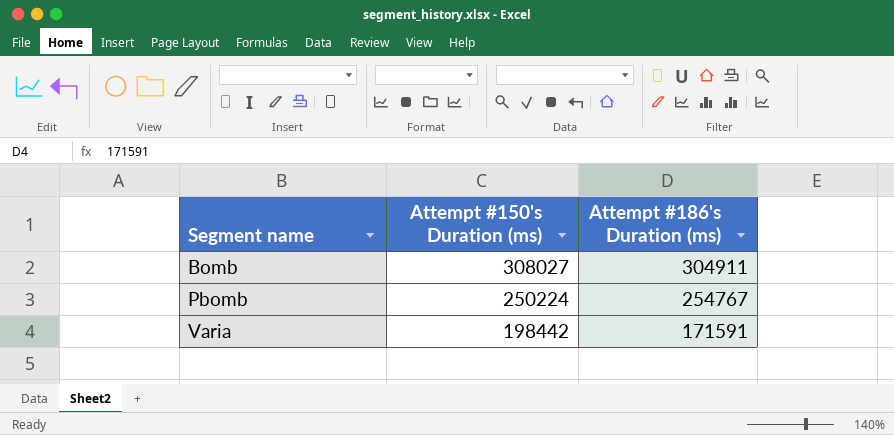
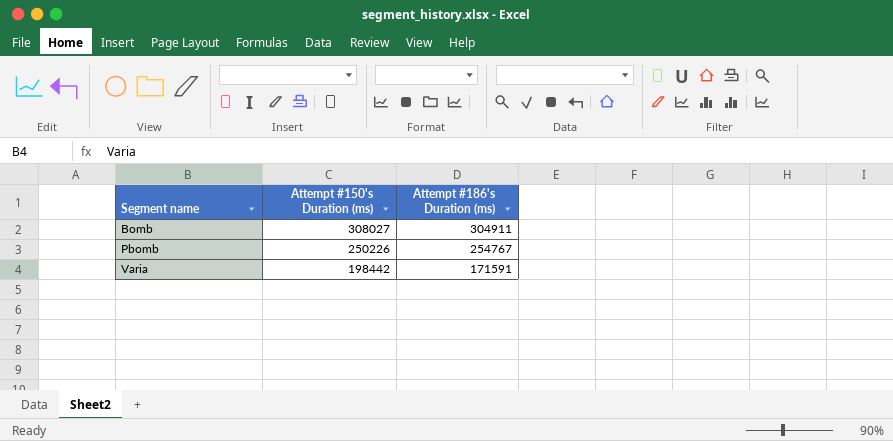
Pbomb | Attempt #150's Duration (ms): 250224 -> 250226

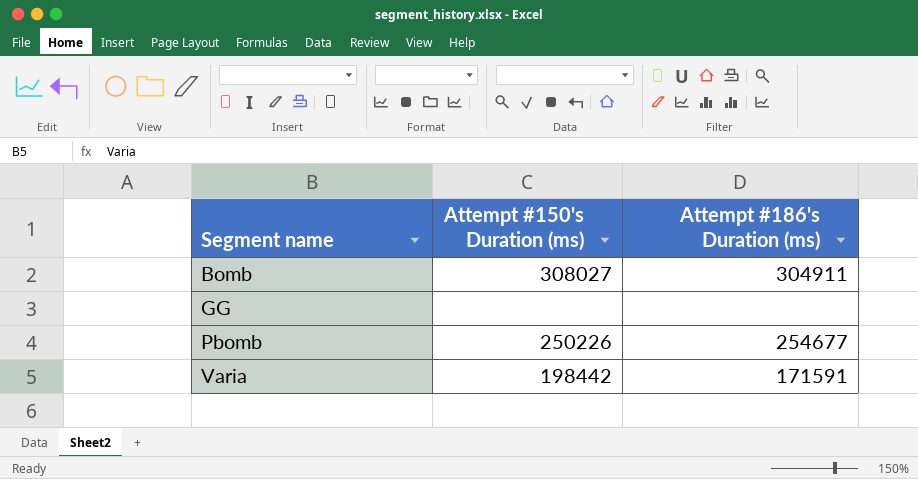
row GG: none -> none | none
Pbomb | Attempt #186's Duration (ms): 254767 -> 254677

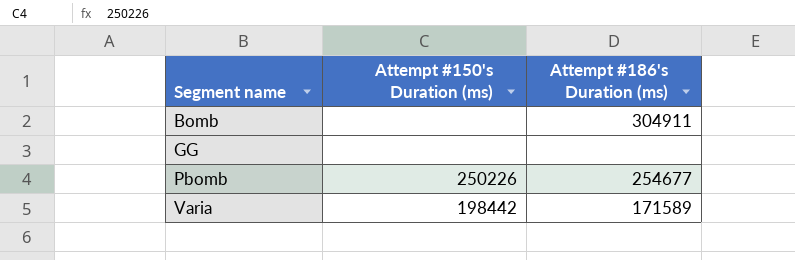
Bomb | Attempt #150's Duration (ms): 308027 -> none
Varia | Attempt #186's Duration (ms): 171591 -> 171589

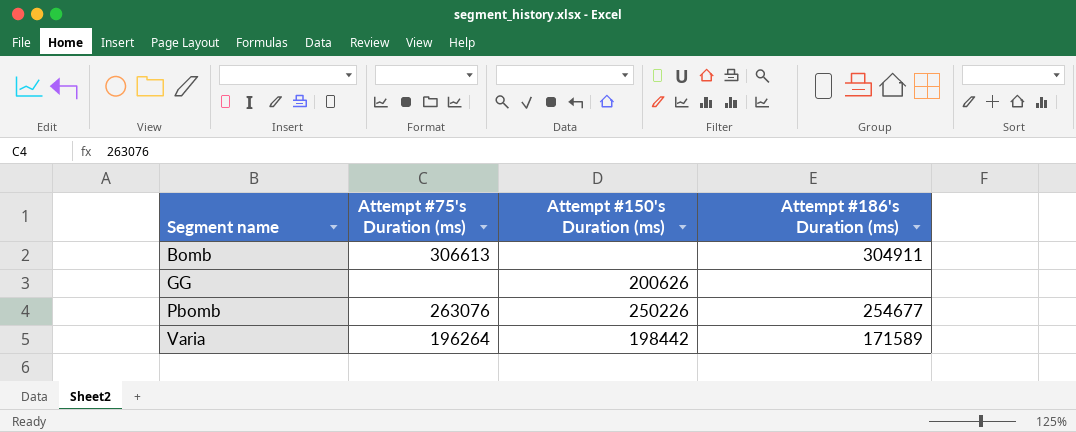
column Attempt #75's Duration (ms) | position: none -> 2
GG | Attempt #150's Duration (ms): none -> 200626

